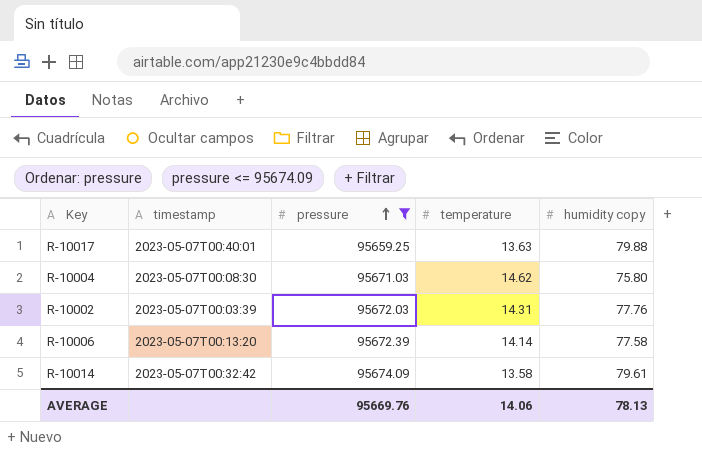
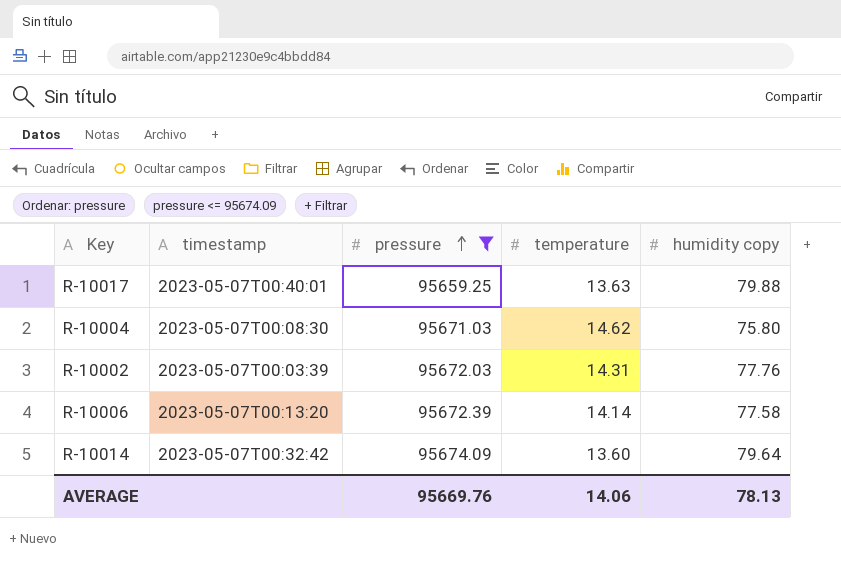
R-10014 | temperature: 13.58 -> 13.60
R-10014 | humidity copy: 79.61 -> 79.64

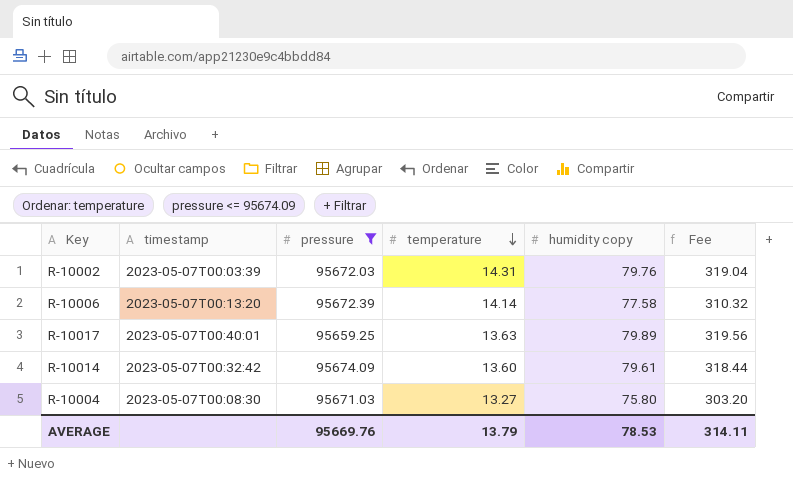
row order: pressure ascending -> temperature descending
column Fee | formula: none -> [humidity copy] * 4
R-10002 | humidity copy: 77.76 -> 79.76
R-10017 | humidity copy: 79.88 -> 79.89
R-10014 | humidity copy: 79.64 -> 79.61
R-10004 | temperature: 14.62 -> 13.27
AVERAGE | temperature: 14.06 -> 13.79
AVERAGE | humidity copy: 78.13 -> 78.53

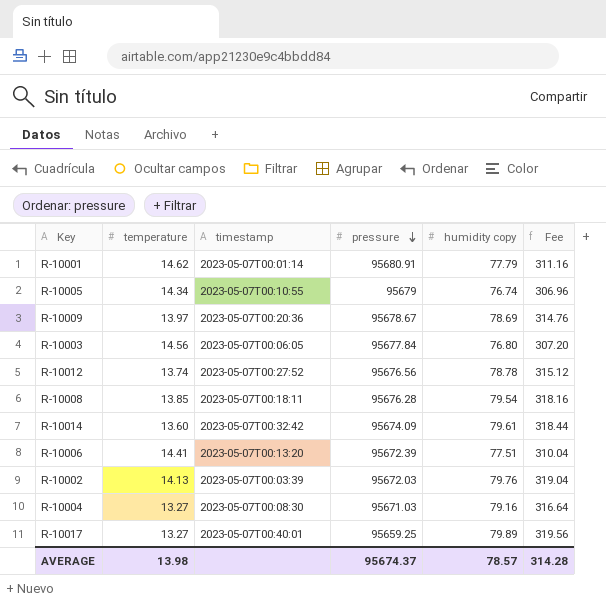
filter: pressure <= 95674.09 -> none
row order: temperature descending -> pressure descending
column temperature | position: 4 -> 2
R-10006 | temperature: 14.14 -> 14.41
R-10006 | humidity copy: 77.58 -> 77.51
R-10006 | Fee: 310.32 -> 310.04
R-10002 | temperature: 14.31 -> 14.13
R-10004 | humidity copy: 75.80 -> 79.16
R-10004 | Fee: 303.20 -> 316.64
R-10017 | temperature: 13.63 -> 13.27
AVERAGE | temperature: 13.79 -> 13.98
AVERAGE | pressure: 95669.76 -> 95674.37
AVERAGE | humidity copy: 78.53 -> 78.57
AVERAGE | Fee: 314.11 -> 314.28

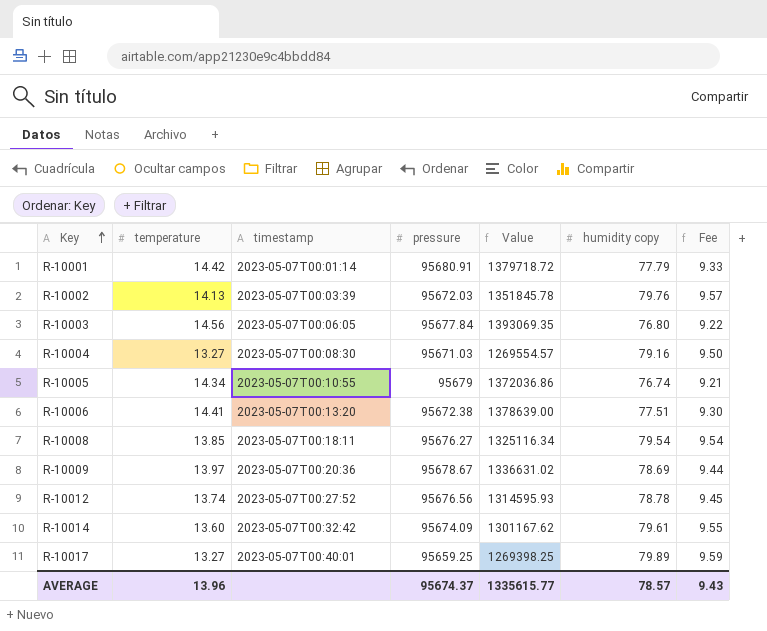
row order: pressure descending -> Key ascending
column Value | formula: none -> [temperature] * [pressure]
column Fee | formula: [humidity copy] * 4 -> [humidity copy] * 0.12
R-10001 | temperature: 14.62 -> 14.42
R-10006 | pressure: 95672.39 -> 95672.38
R-10008 | pressure: 95676.28 -> 95676.27
AVERAGE | temperature: 13.98 -> 13.96
AVERAGE | Fee: 314.28 -> 9.43

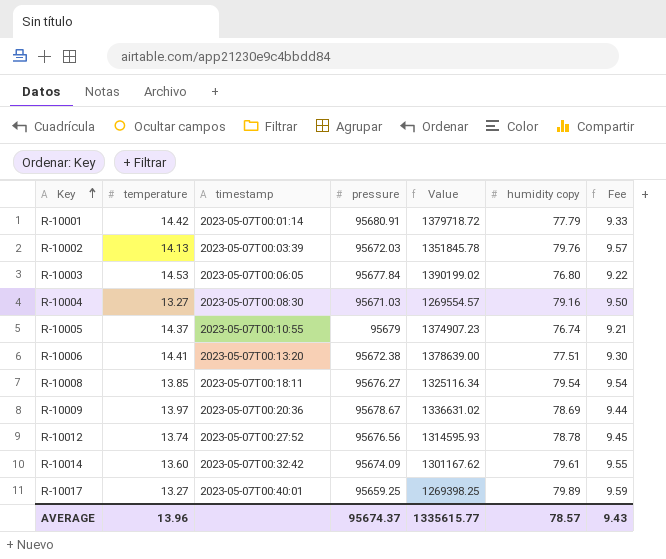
R-10003 | temperature: 14.56 -> 14.53
R-10003 | Value: 1393069.35 -> 1390199.02
R-10005 | temperature: 14.34 -> 14.37
R-10005 | Value: 1372036.86 -> 1374907.23

